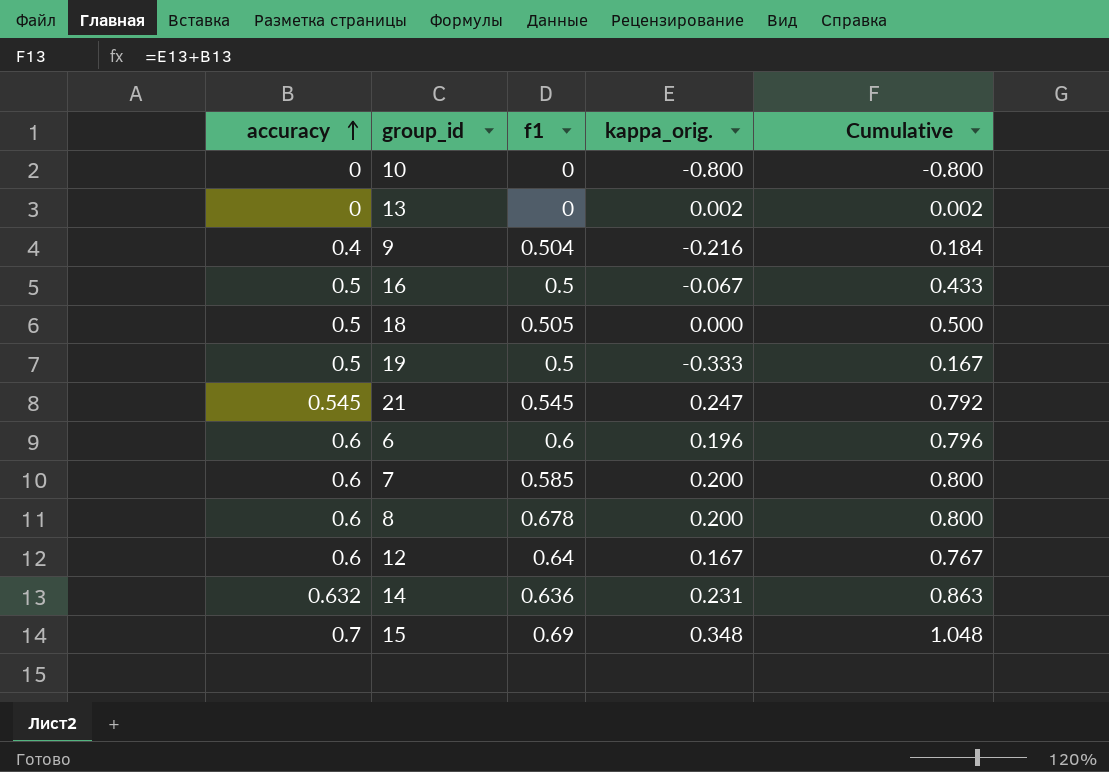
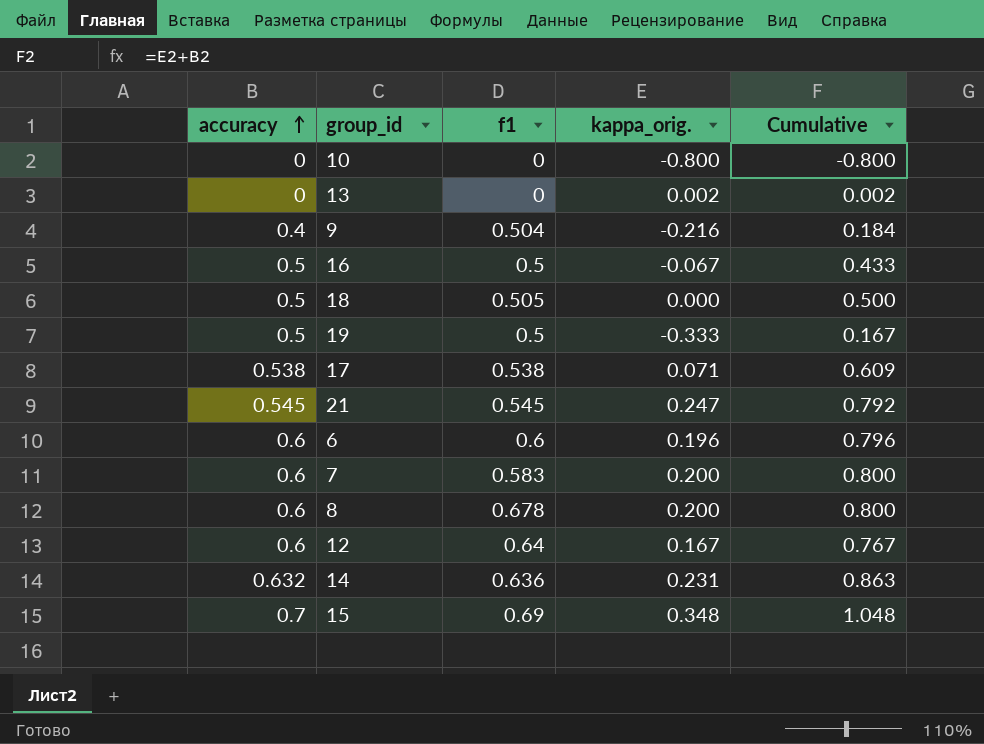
row 17: none -> 0.538 | 0.538 | 0.071 | 0.609
7 | f1: 0.585 -> 0.583

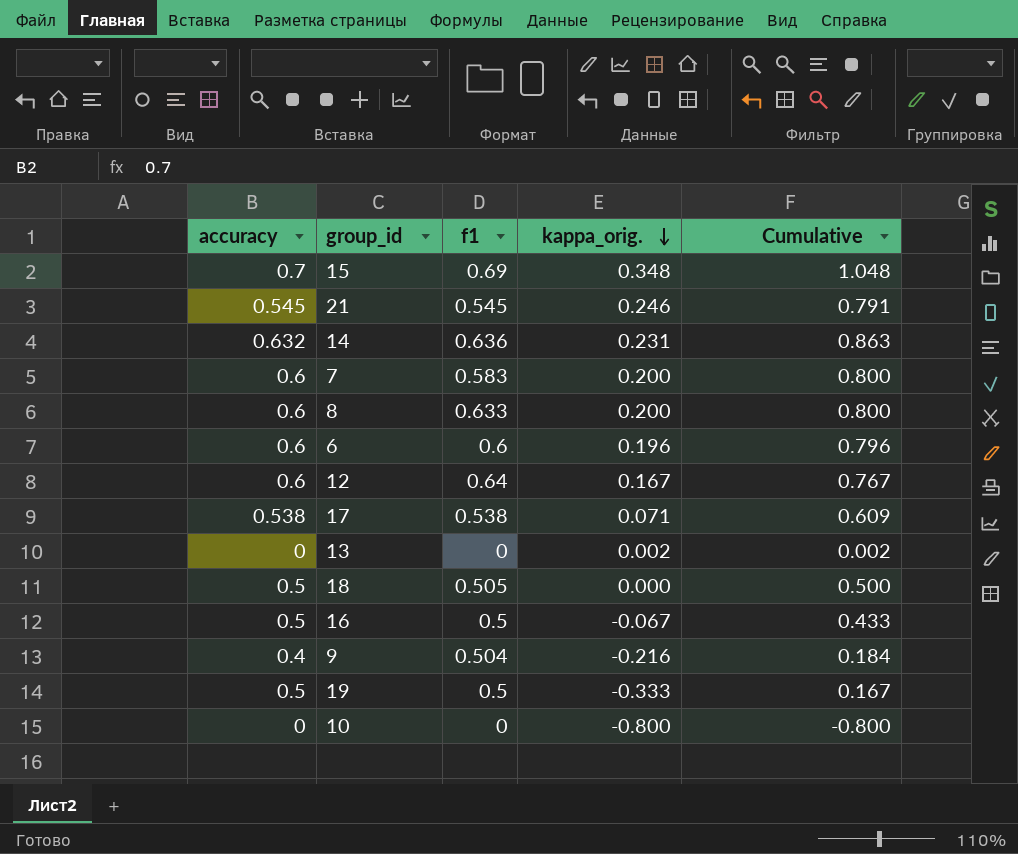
row order: accuracy ascending -> kappa_orig. descending
21 | kappa_orig.: 0.247 -> 0.246
21 | Cumulative: 0.792 -> 0.791
8 | f1: 0.678 -> 0.633

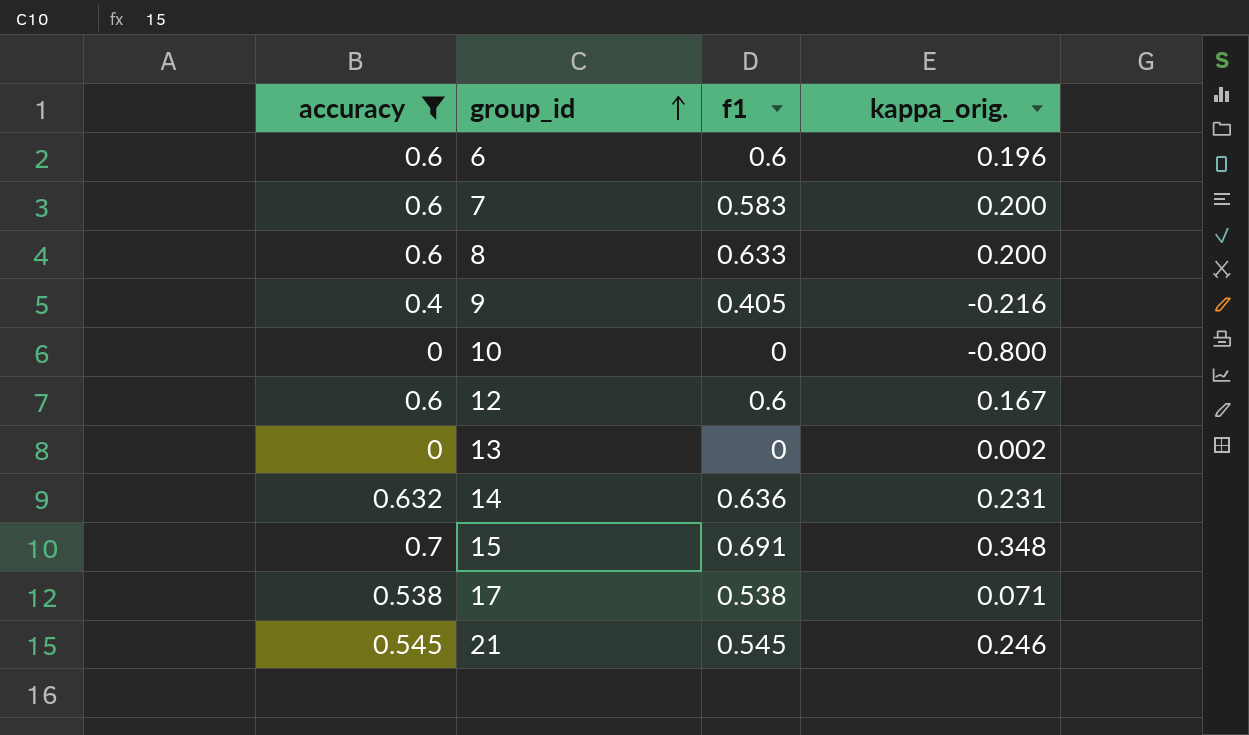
filter: none -> accuracy != 0.5
row order: kappa_orig. descending -> group_id ascending
column Cumulative | formula: [accuracy] + [kappa_orig.] -> none
9 | f1: 0.504 -> 0.405
12 | f1: 0.64 -> 0.6
15 | f1: 0.69 -> 0.691

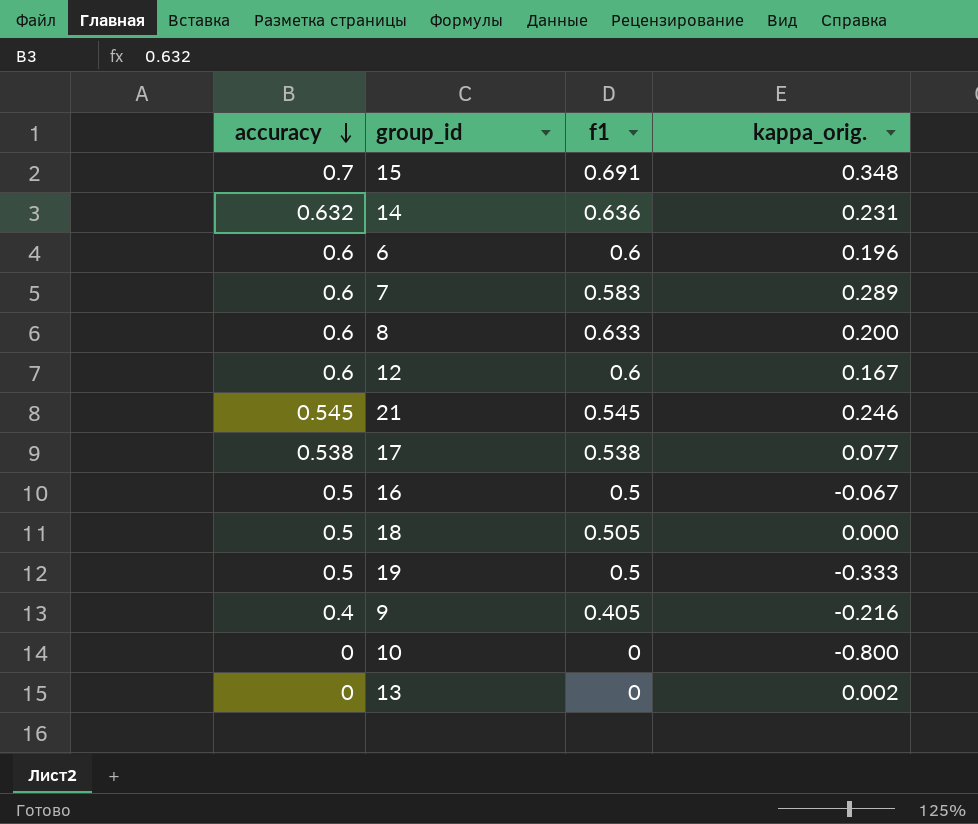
filter: accuracy != 0.5 -> none
row order: group_id ascending -> accuracy descending
7 | kappa_orig.: 0.200 -> 0.289
17 | kappa_orig.: 0.071 -> 0.077

